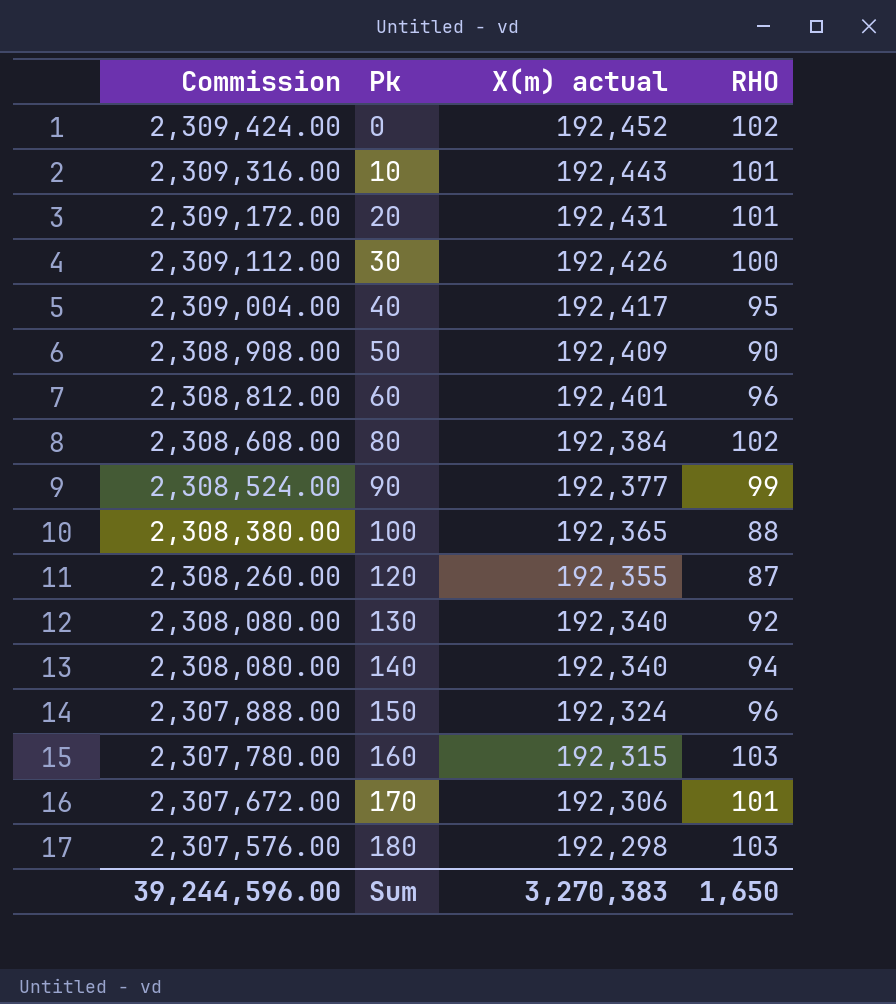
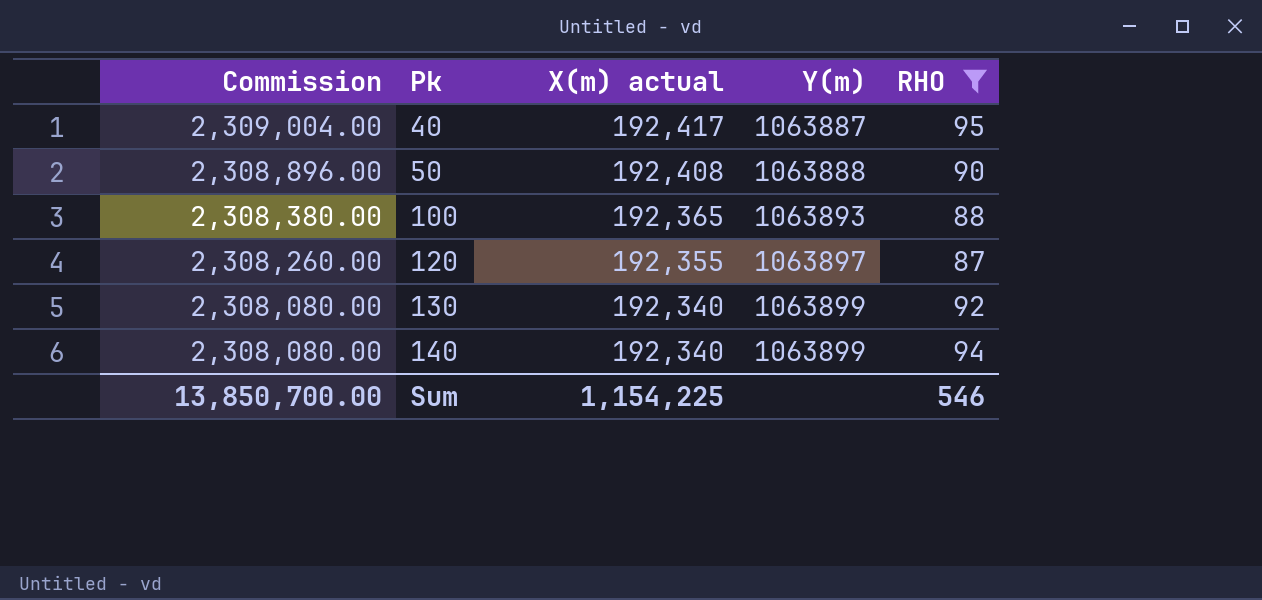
filter: none -> RHO <= 95
column Y(m) | position: none -> 4
50 | Commission: 2,308,908.00 -> 2,308,896.00
50 | X(m) actual: 192,409 -> 192,408
Sum | Commission: 39,244,596.00 -> 13,850,700.00
Sum | X(m) actual: 3,270,383 -> 1,154,225
Sum | RHO: 1,650 -> 546

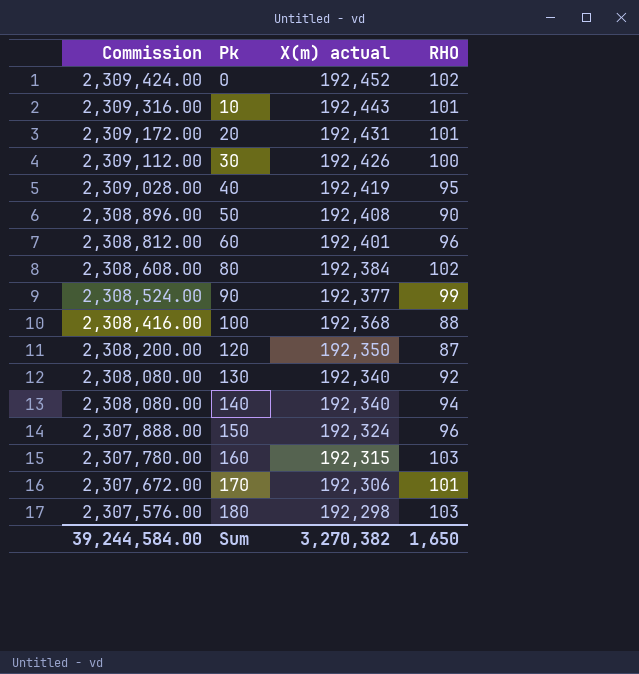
filter: RHO <= 95 -> none
column Y(m) | position: 4 -> none
40 | Commission: 2,309,004.00 -> 2,309,028.00
40 | X(m) actual: 192,417 -> 192,419
100 | Commission: 2,308,380.00 -> 2,308,416.00
100 | X(m) actual: 192,365 -> 192,368
120 | Commission: 2,308,260.00 -> 2,308,200.00
120 | X(m) actual: 192,355 -> 192,350
Sum | Commission: 13,850,700.00 -> 39,244,584.00
Sum | X(m) actual: 1,154,225 -> 3,270,382
Sum | RHO: 546 -> 1,650

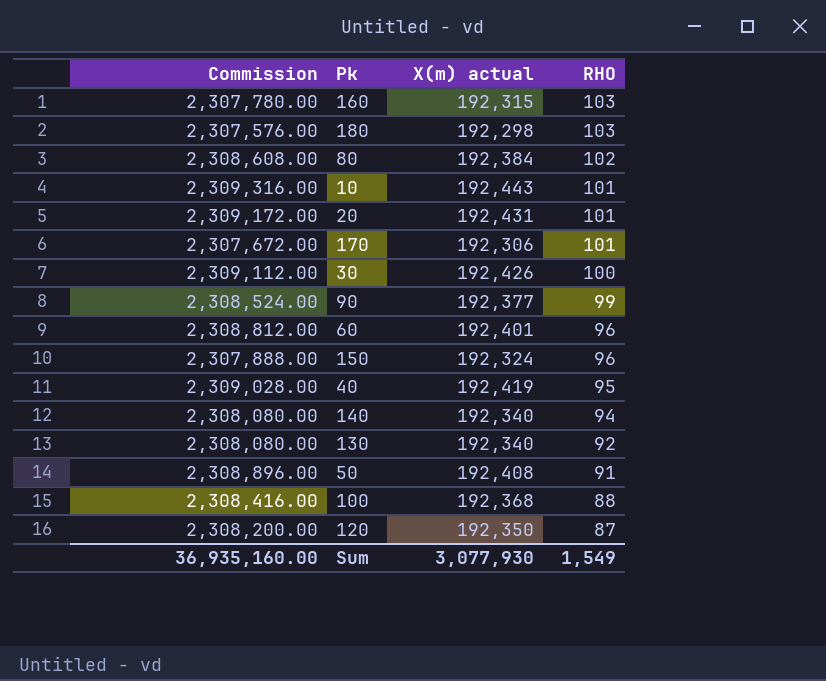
row order: Commission descending -> RHO descending
row 0: 2,309,424.00 | 192,452 | 102 -> none
50 | RHO: 90 -> 91
Sum | Commission: 39,244,584.00 -> 36,935,160.00
Sum | X(m) actual: 3,270,382 -> 3,077,930
Sum | RHO: 1,650 -> 1,549

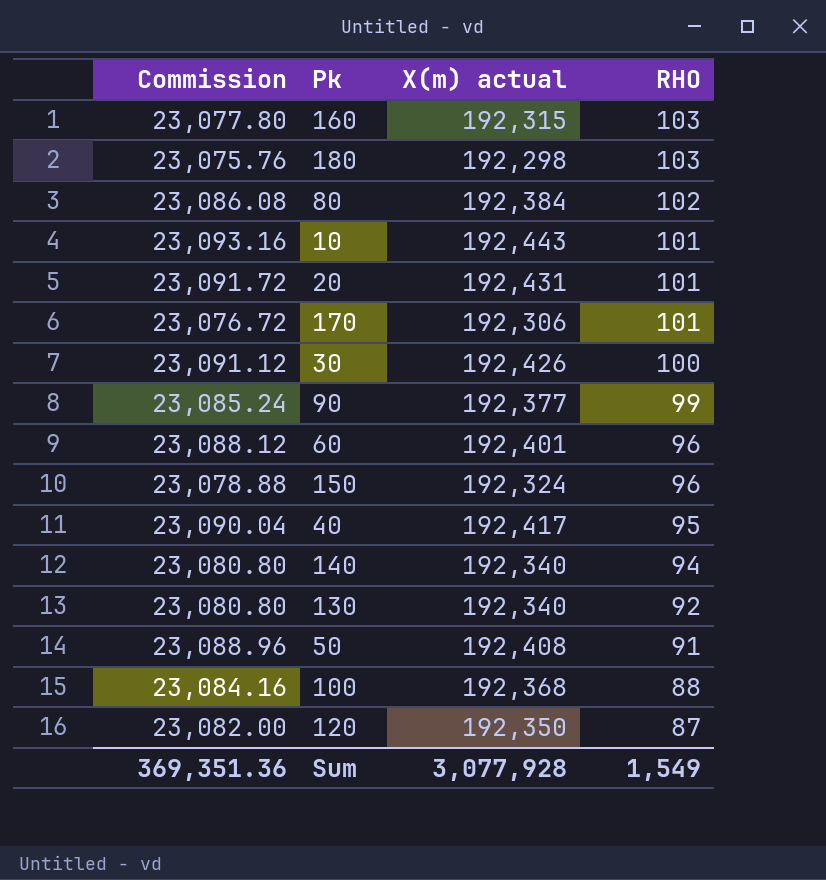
column Commission | formula: [X(m) actual] * 12 -> [X(m) actual] * 0.12
40 | X(m) actual: 192,419 -> 192,417
Sum | Commission: 36,935,160.00 -> 369,351.36
Sum | X(m) actual: 3,077,930 -> 3,077,928

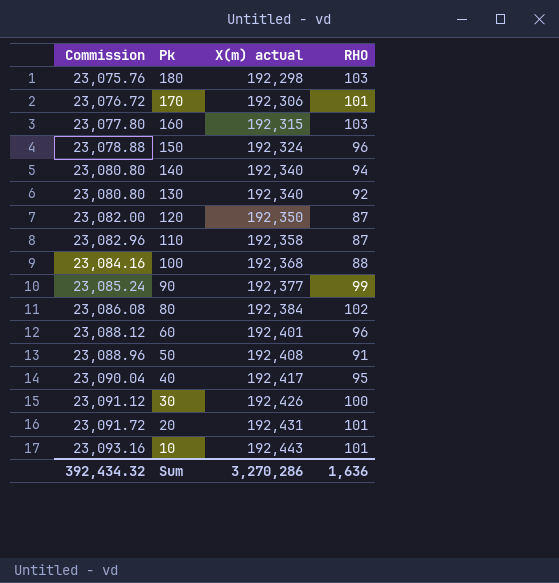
row order: RHO descending -> Commission ascending
row 110: none -> 23,082.96 | 192,358 | 87
Sum | Commission: 369,351.36 -> 392,434.32
Sum | X(m) actual: 3,077,928 -> 3,270,286
Sum | RHO: 1,549 -> 1,636

